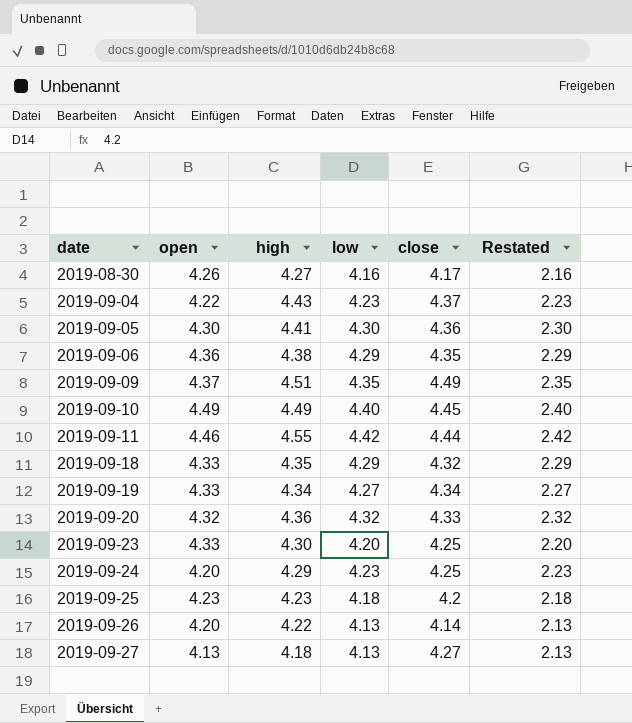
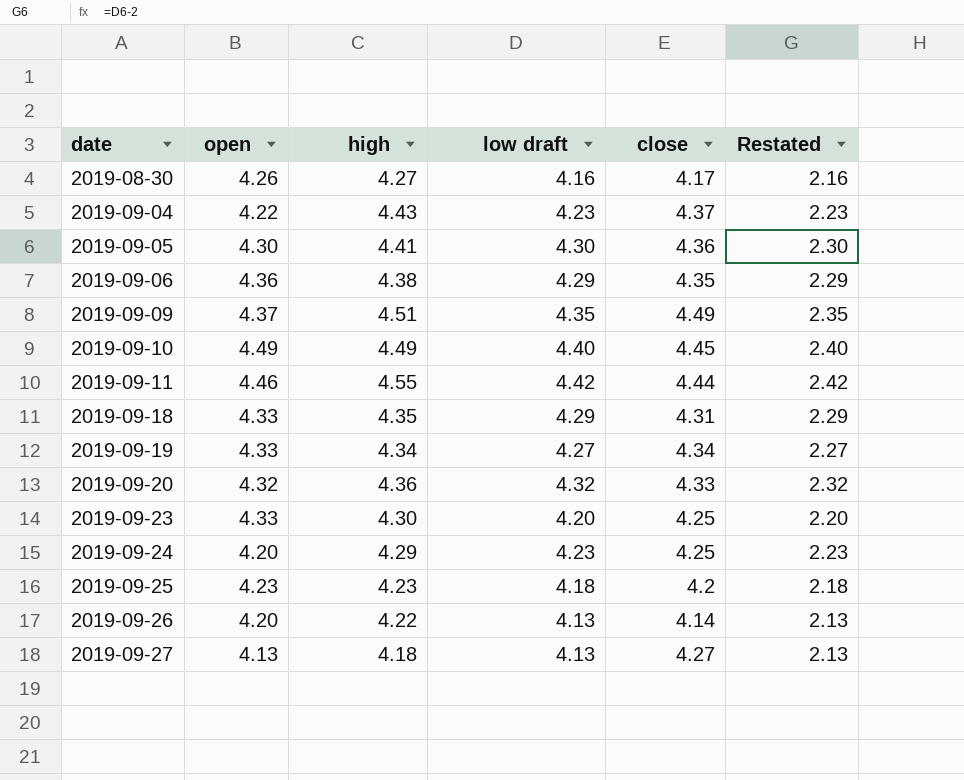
column name: low -> low draft
2019-09-18 | close: 4.32 -> 4.31

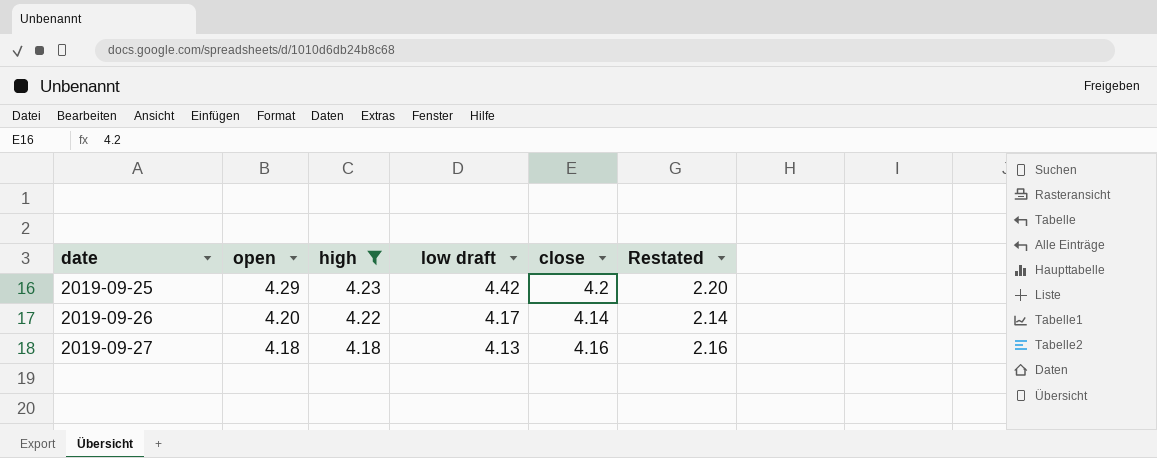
filter: none -> high <= 4.23
column Restated | formula: [low draft] - 2 -> [close] - 2
2019-09-25 | open: 4.23 -> 4.29
2019-09-25 | low draft: 4.18 -> 4.42
2019-09-26 | low draft: 4.13 -> 4.17
2019-09-27 | open: 4.13 -> 4.18
2019-09-27 | close: 4.27 -> 4.16

